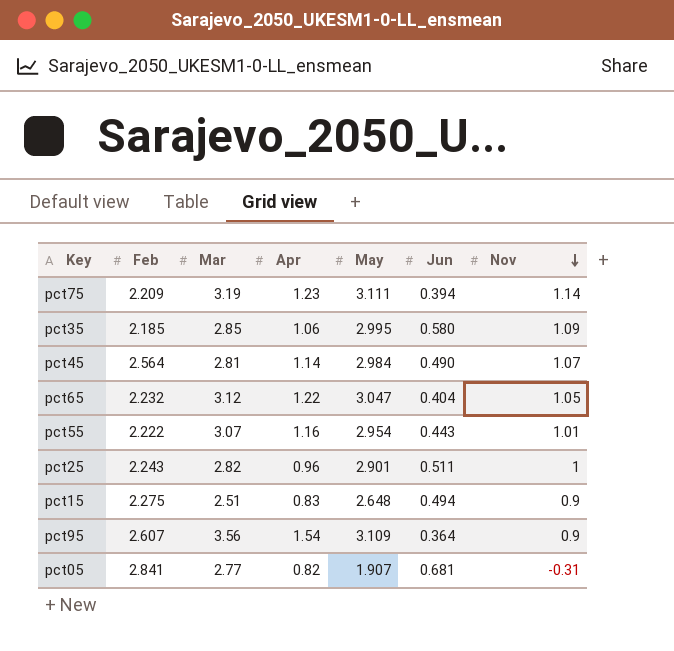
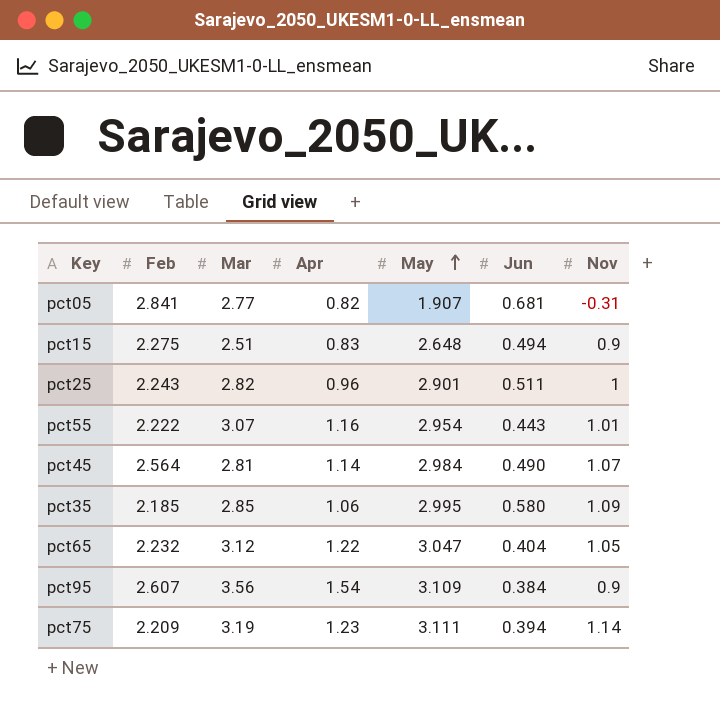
row order: Nov descending -> May ascending
pct95 | Jun: 0.364 -> 0.384

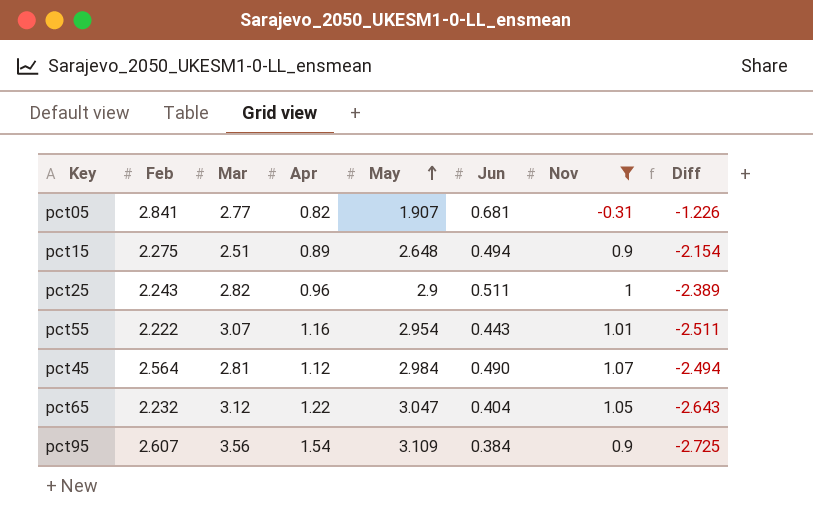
filter: none -> Nov <= 1.07
column Diff | formula: none -> [Jun] - [May]
pct15 | Apr: 0.83 -> 0.89
pct25 | May: 2.901 -> 2.9
pct45 | Apr: 1.14 -> 1.12

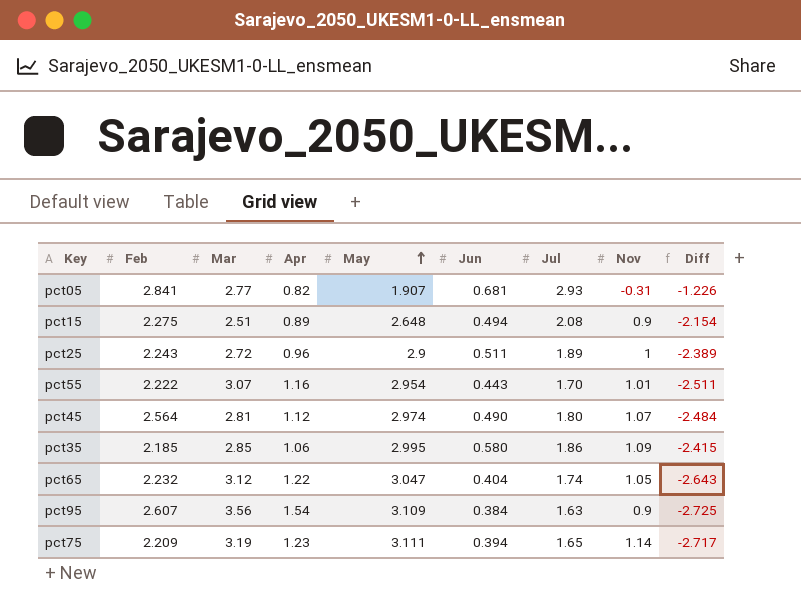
filter: Nov <= 1.07 -> none
column Jul | position: none -> 7
pct25 | Mar: 2.82 -> 2.72
pct45 | May: 2.984 -> 2.974
pct45 | Diff: -2.494 -> -2.484

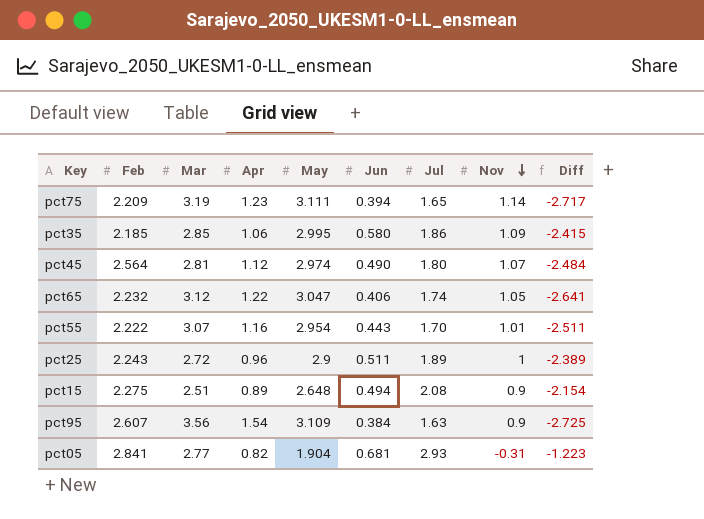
row order: May ascending -> Nov descending
pct65 | Jun: 0.404 -> 0.406
pct65 | Diff: -2.643 -> -2.641
pct05 | May: 1.907 -> 1.904
pct05 | Diff: -1.226 -> -1.223

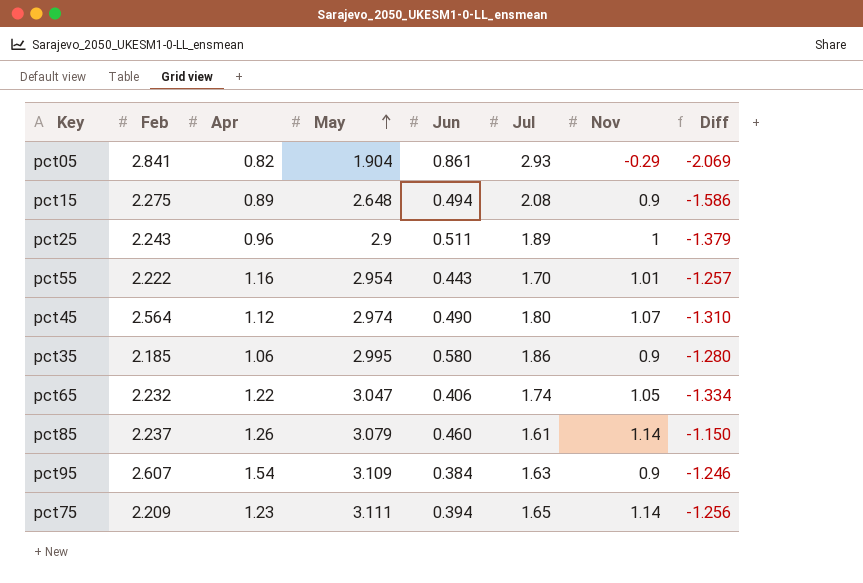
row order: Nov descending -> May ascending
column Mar | position: 3 -> none
column Diff | formula: [Jun] - [May] -> [Jun] - [Jul]
pct05 | Jun: 0.681 -> 0.861
pct05 | Nov: -0.31 -> -0.29
pct35 | Nov: 1.09 -> 0.9
row pct85: none -> 2.237 | 1.26 | 3.079 | 0.460 | 1.61 | 1.14 | -1.150

